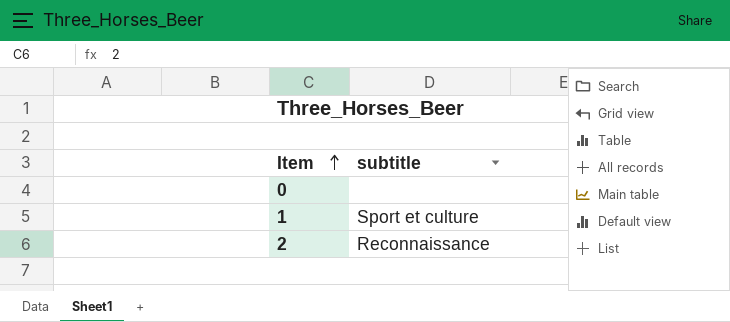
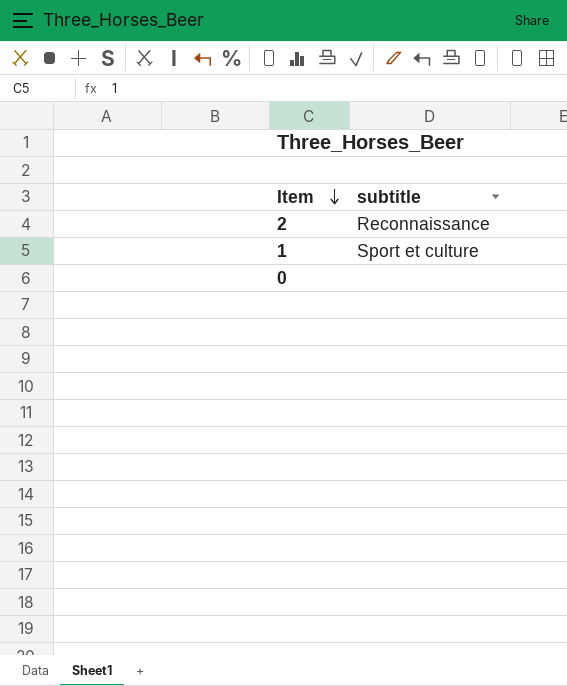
row order: Item ascending -> Item descending

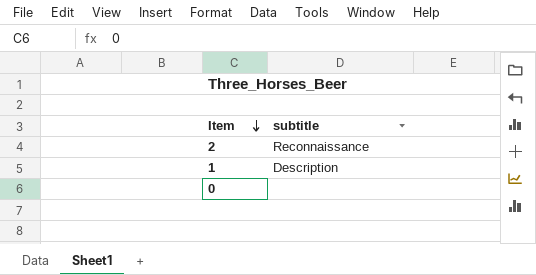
1 | subtitle: Sport et culture -> Description

